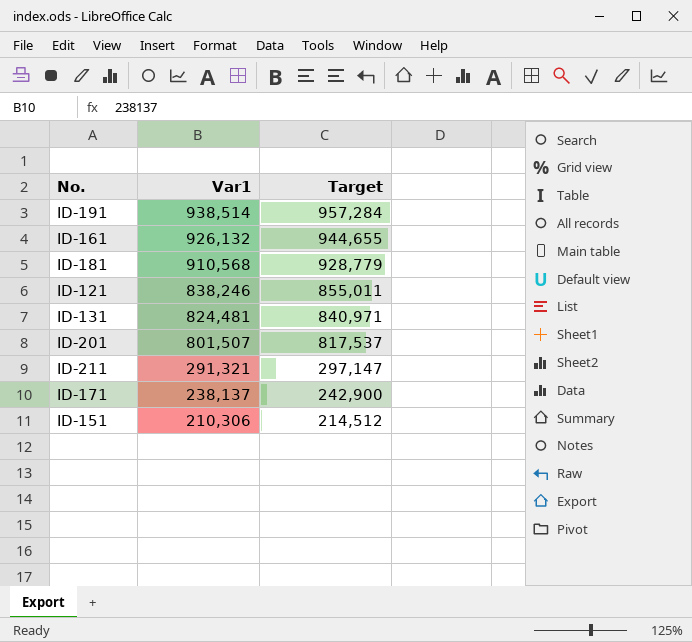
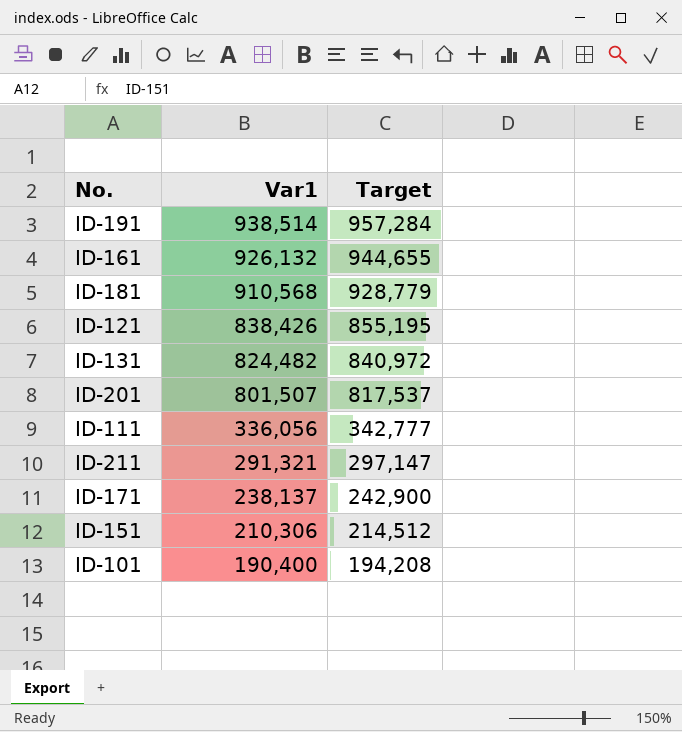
ID-121 | Var1: 838,246 -> 838,426
ID-121 | Target: 855,011 -> 855,195
ID-131 | Var1: 824,481 -> 824,482
ID-131 | Target: 840,971 -> 840,972
row ID-111: none -> 336,056 | 342,777
row ID-101: none -> 190,400 | 194,208

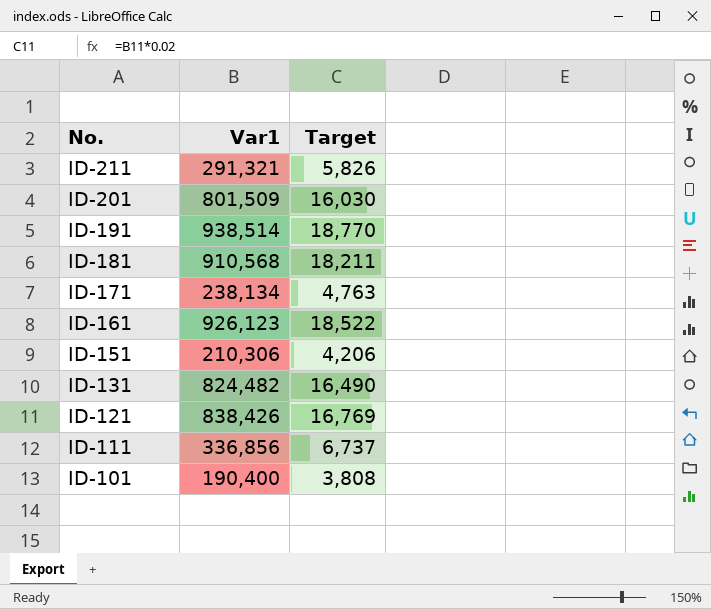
row order: Var1 descending -> No. descending
column Target | formula: [Var1] * 1.02 -> [Var1] * 0.02
ID-201 | Var1: 801,507 -> 801,509
ID-171 | Var1: 238,137 -> 238,134
ID-161 | Var1: 926,132 -> 926,123
ID-111 | Var1: 336,056 -> 336,856

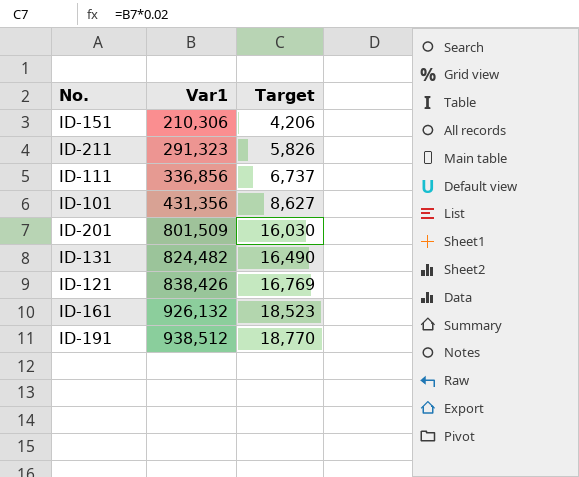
row order: No. descending -> Var1 ascending
row ID-181: 910,568 | 18,211 -> none
row ID-171: 238,134 | 4,763 -> none
ID-211 | Var1: 291,321 -> 291,323
ID-101 | Var1: 190,400 -> 431,356
ID-101 | Target: 3,808 -> 8,627
ID-161 | Var1: 926,123 -> 926,132
ID-161 | Target: 18,522 -> 18,523
ID-191 | Var1: 938,514 -> 938,512

